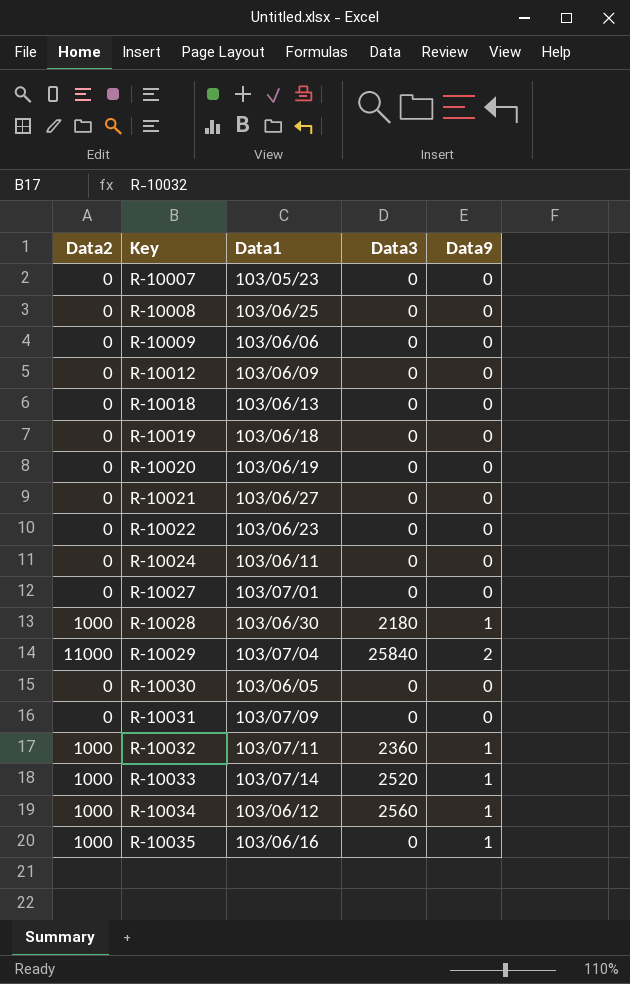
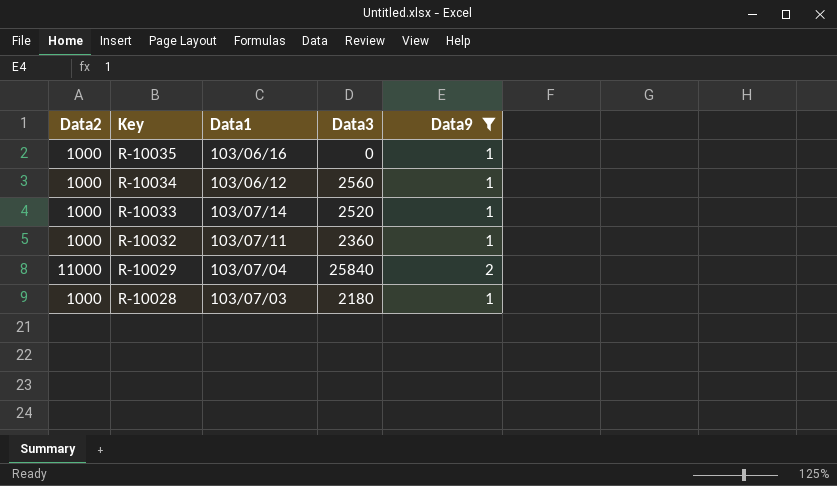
filter: none -> Data9 != 0
row order: Key ascending -> Key descending
R-10028 | Data1: 103/06/30 -> 103/07/03

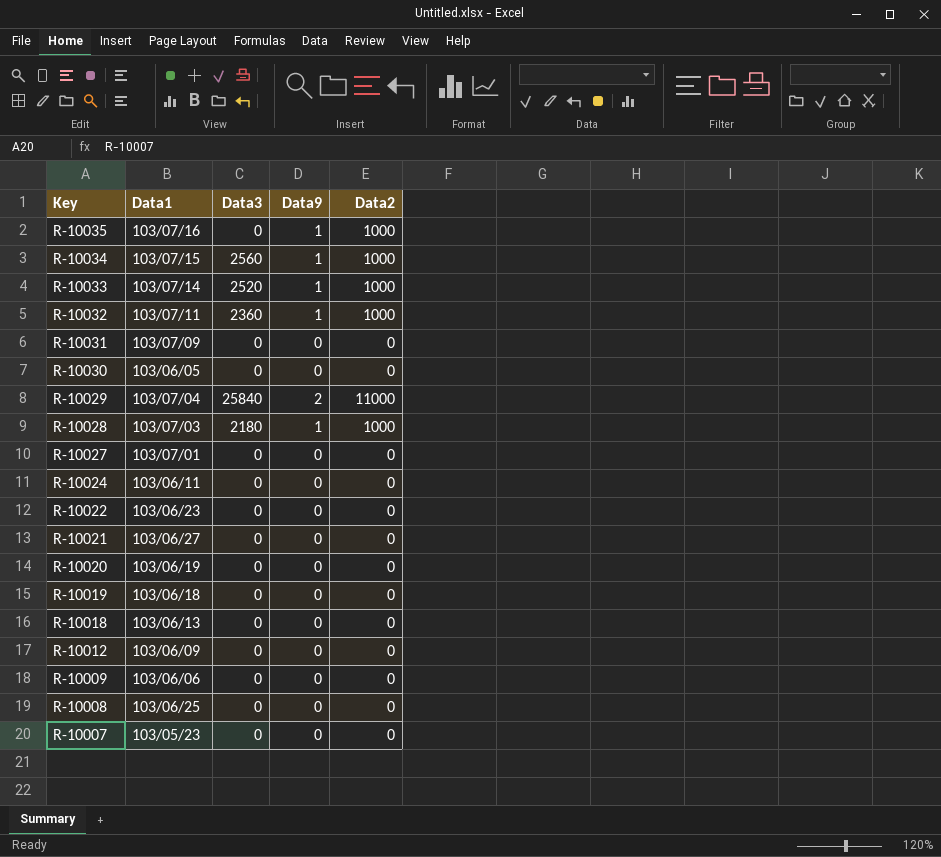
filter: Data9 != 0 -> none
column Data2 | position: 1 -> 5
R-10035 | Data1: 103/06/16 -> 103/07/16
R-10034 | Data1: 103/06/12 -> 103/07/15

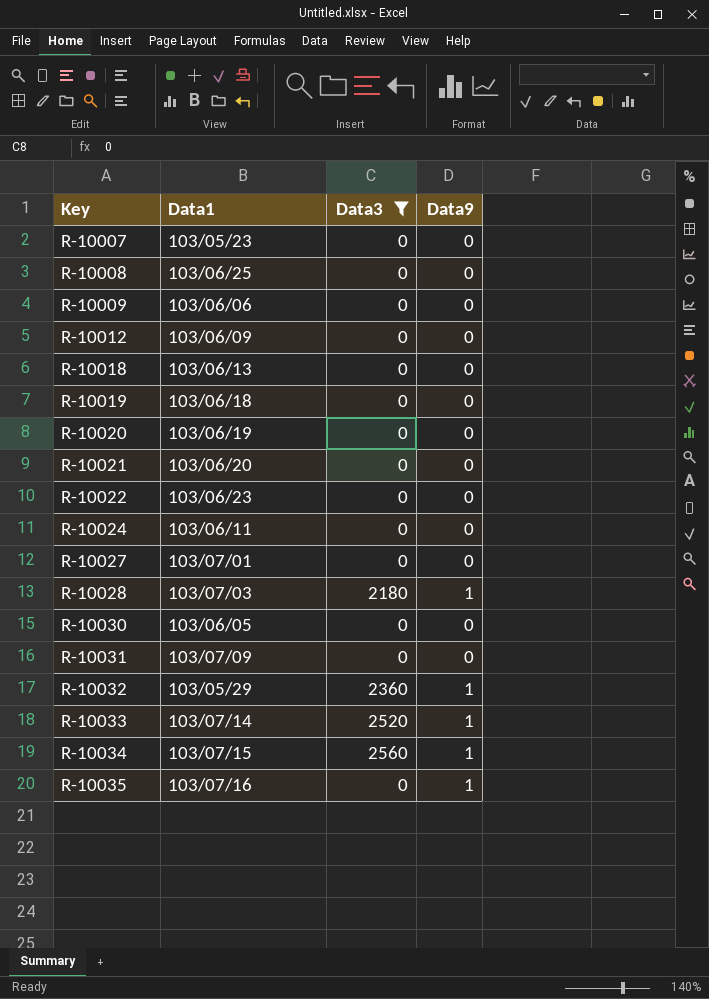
filter: none -> Data3 != 25840
row order: Key descending -> Key ascending
column Data2 | position: 5 -> none
R-10021 | Data1: 103/06/27 -> 103/06/20
R-10032 | Data1: 103/07/11 -> 103/05/29

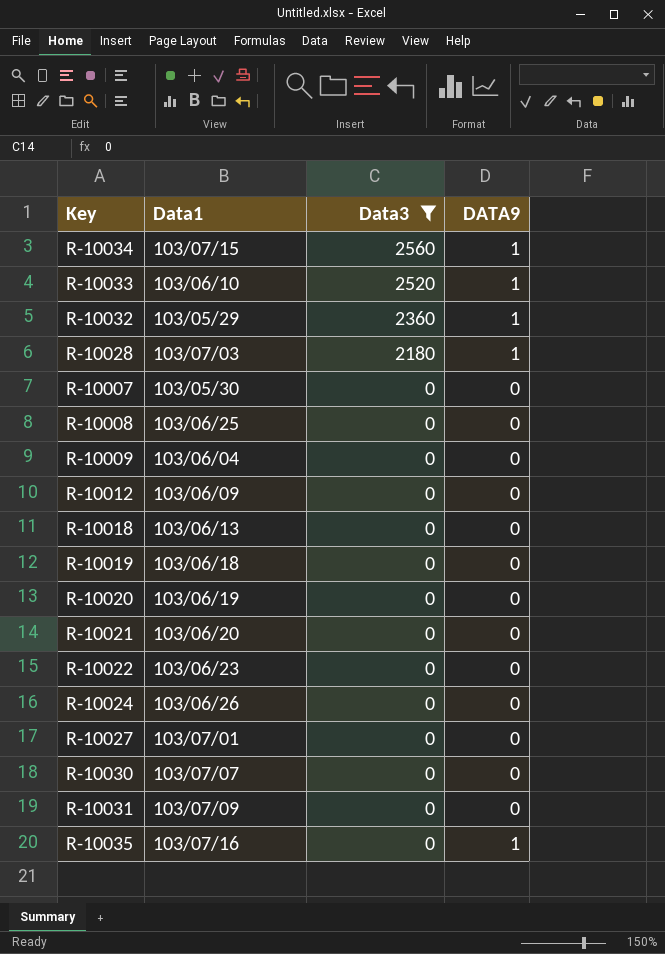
row order: Key ascending -> Data3 descending
column name: Data9 -> DATA9
R-10033 | Data1: 103/07/14 -> 103/06/10
R-10007 | Data1: 103/05/23 -> 103/05/30
R-10009 | Data1: 103/06/06 -> 103/06/04
R-10024 | Data1: 103/06/11 -> 103/06/26
R-10030 | Data1: 103/06/05 -> 103/07/07

